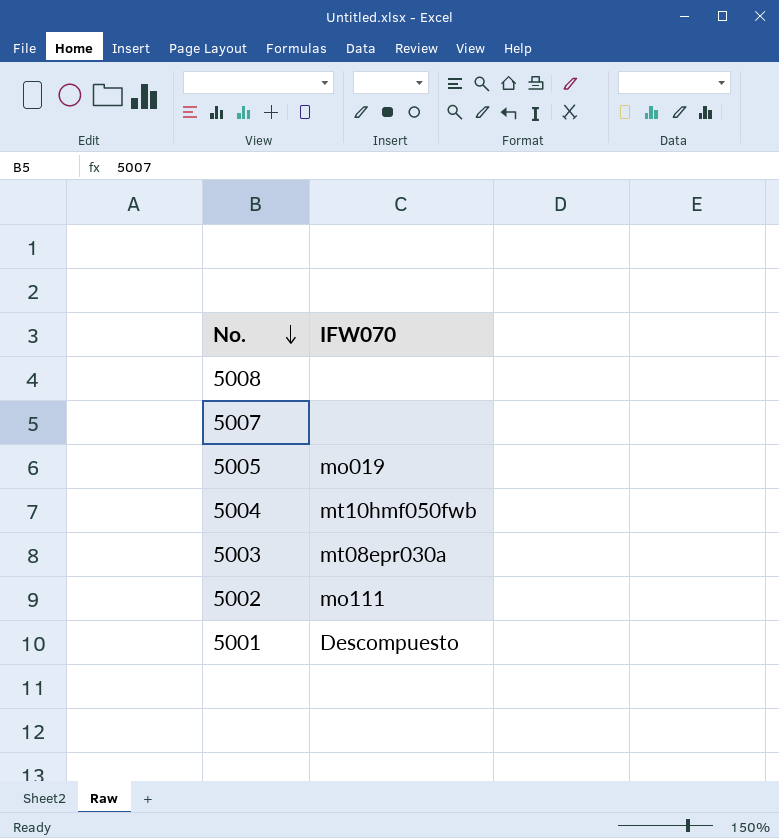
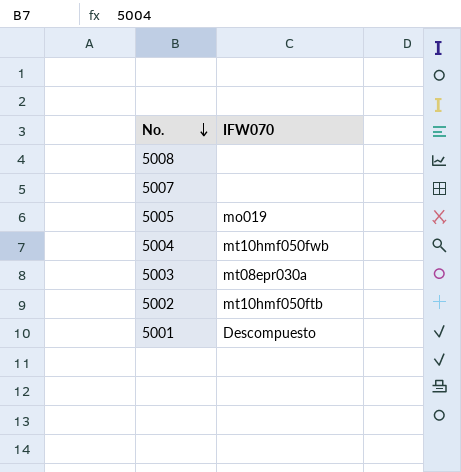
5002 | IFW070: mo111 -> mt10hmf050ftb

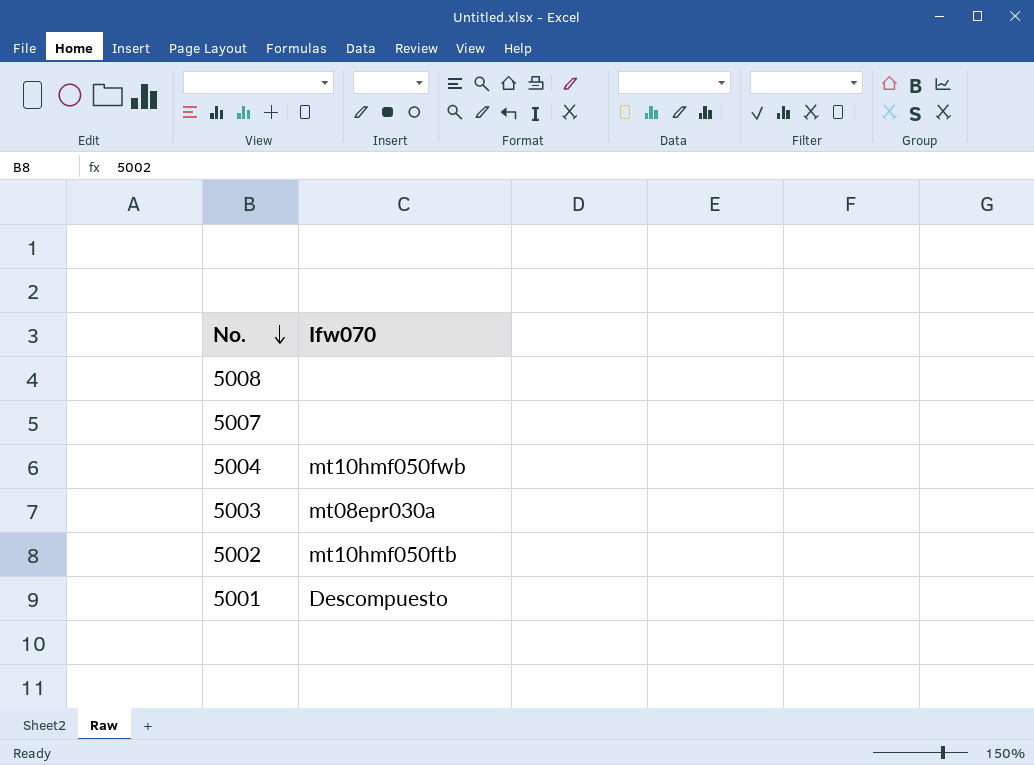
column name: IFW070 -> Ifw070
row 5005: mo019 -> none

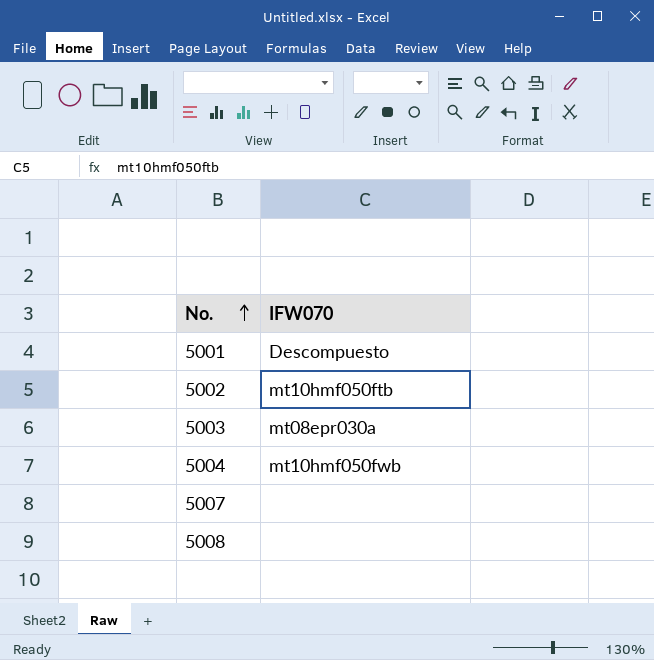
row order: No. descending -> No. ascending
column name: Ifw070 -> IFW070

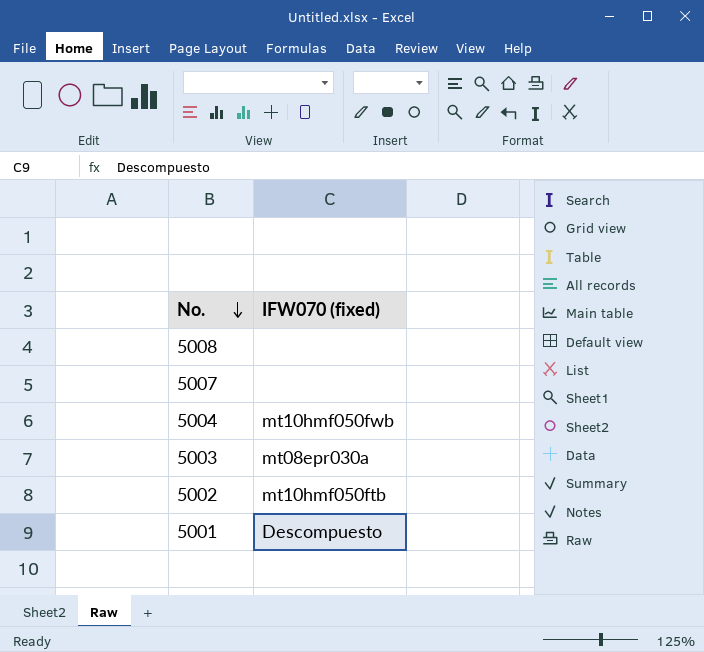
row order: No. ascending -> No. descending
column name: IFW070 -> IFW070 (fixed)

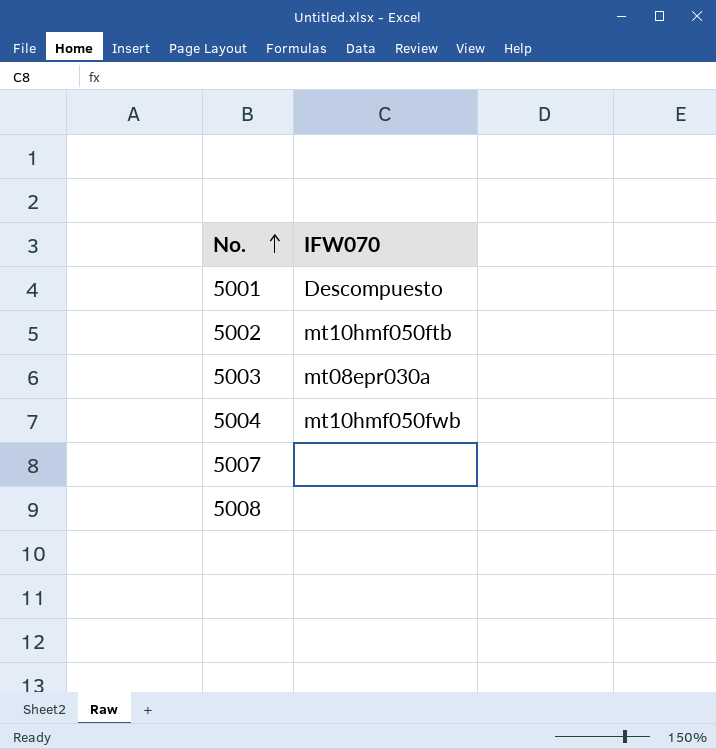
row order: No. descending -> No. ascending
column name: IFW070 (fixed) -> IFW070

